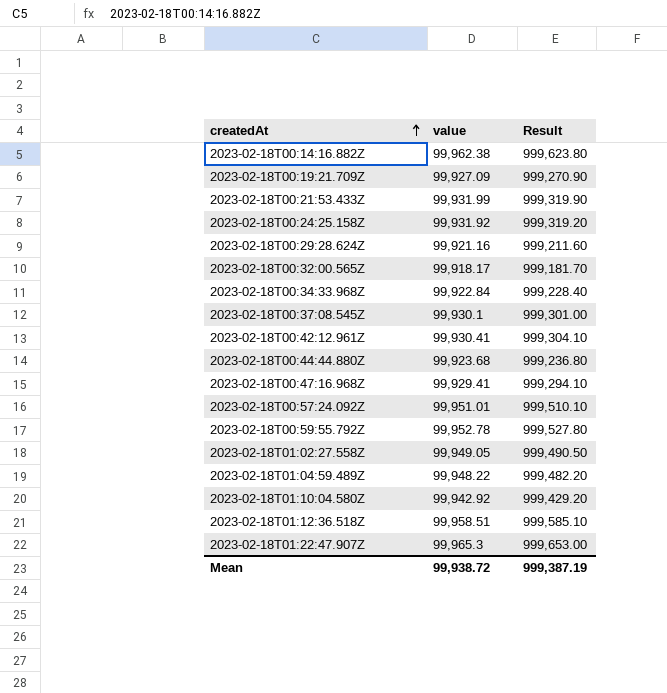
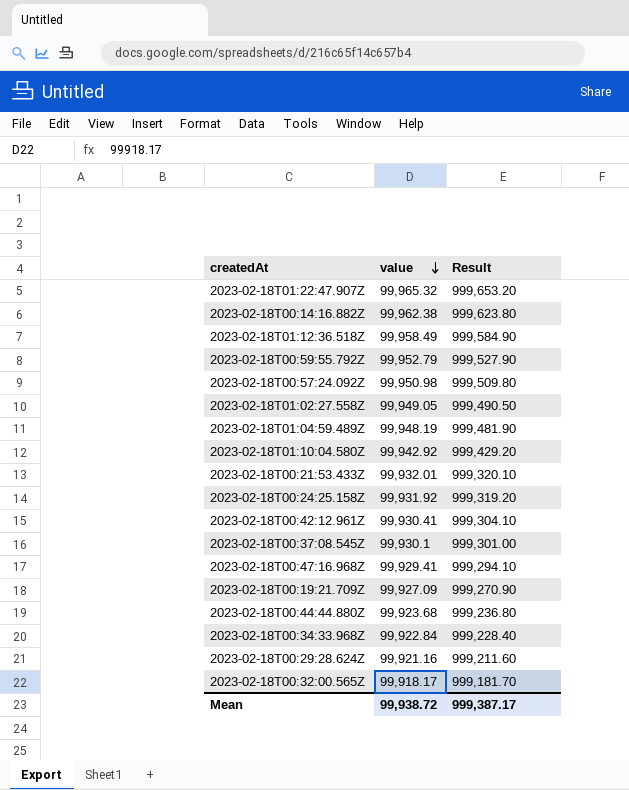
row order: createdAt ascending -> value descending
2023-02-18T01:22:47.907Z | value: 99,965.3 -> 99,965.32
2023-02-18T01:22:47.907Z | Result: 999,653.00 -> 999,653.20
2023-02-18T01:12:36.518Z | value: 99,958.51 -> 99,958.49
2023-02-18T01:12:36.518Z | Result: 999,585.10 -> 999,584.90
2023-02-18T00:59:55.792Z | value: 99,952.78 -> 99,952.79
2023-02-18T00:59:55.792Z | Result: 999,527.80 -> 999,527.90
2023-02-18T00:57:24.092Z | value: 99,951.01 -> 99,950.98
2023-02-18T00:57:24.092Z | Result: 999,510.10 -> 999,509.80
2023-02-18T01:04:59.489Z | value: 99,948.22 -> 99,948.19
2023-02-18T01:04:59.489Z | Result: 999,482.20 -> 999,481.90
2023-02-18T00:21:53.433Z | value: 99,931.99 -> 99,932.01
2023-02-18T00:21:53.433Z | Result: 999,319.90 -> 999,320.10
Mean | Result: 999,387.19 -> 999,387.17

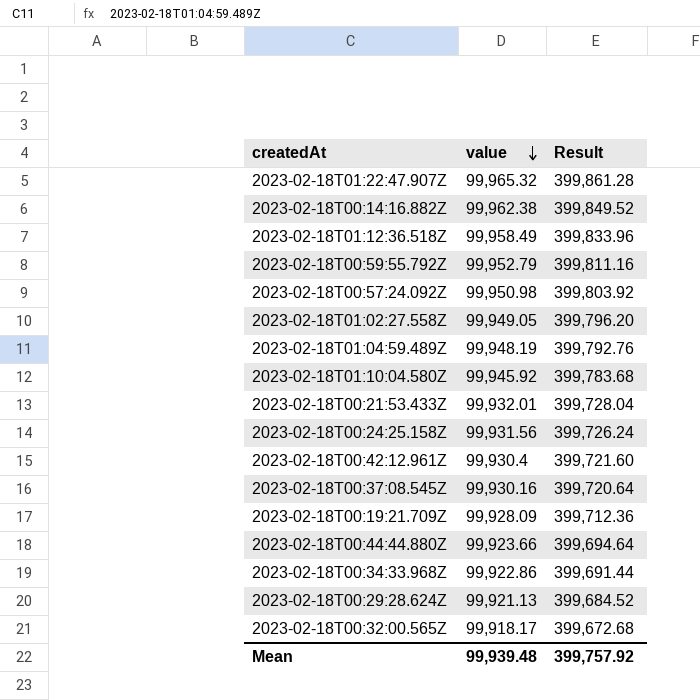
column Result | formula: [value] * 10 -> [value] * 4
row 2023-02-18T00:47:16.968Z: 99,929.41 | 999,294.10 -> none
2023-02-18T01:10:04.580Z | value: 99,942.92 -> 99,945.92
2023-02-18T00:24:25.158Z | value: 99,931.92 -> 99,931.56
2023-02-18T00:42:12.961Z | value: 99,930.41 -> 99,930.4
2023-02-18T00:37:08.545Z | value: 99,930.1 -> 99,930.16
2023-02-18T00:19:21.709Z | value: 99,927.09 -> 99,928.09
2023-02-18T00:44:44.880Z | value: 99,923.68 -> 99,923.66
2023-02-18T00:34:33.968Z | value: 99,922.84 -> 99,922.86
2023-02-18T00:29:28.624Z | value: 99,921.16 -> 99,921.13
Mean | value: 99,938.72 -> 99,939.48
Mean | Result: 999,387.17 -> 399,757.92

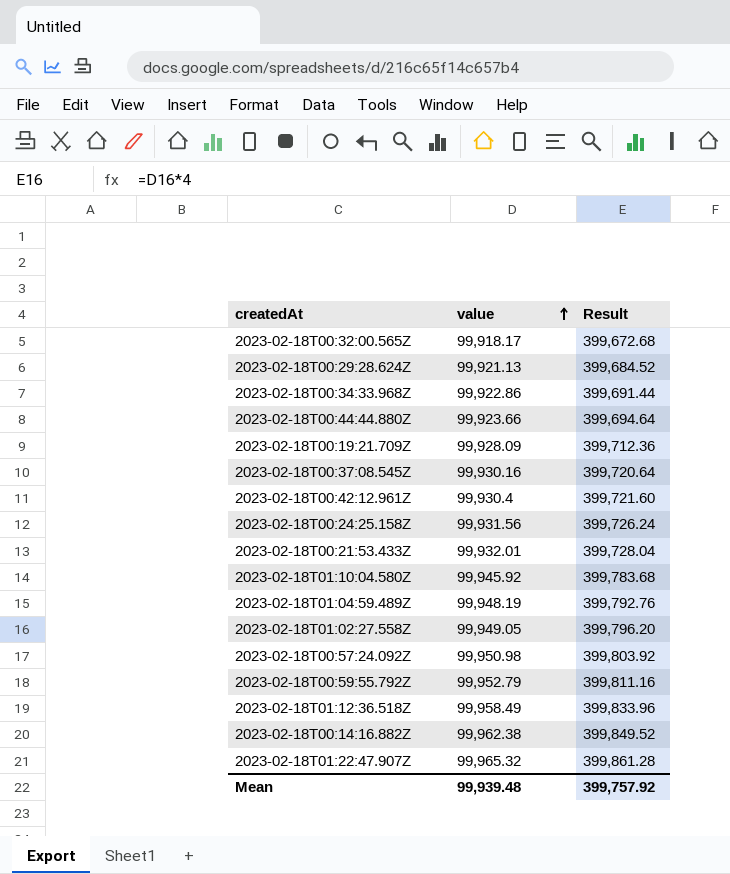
row order: value descending -> value ascending

